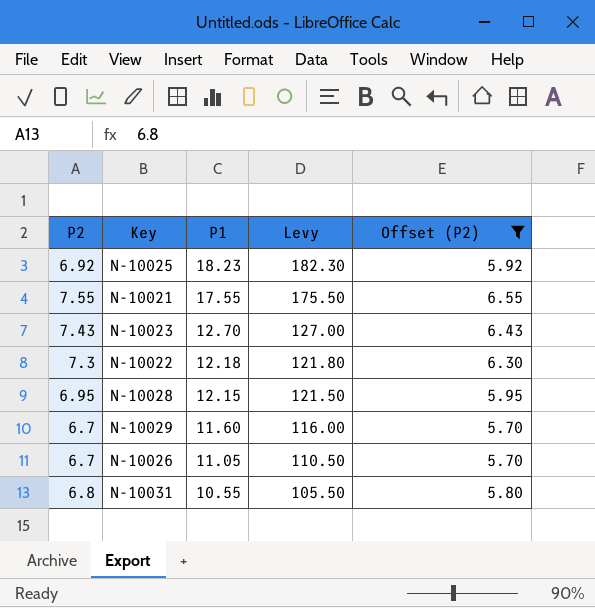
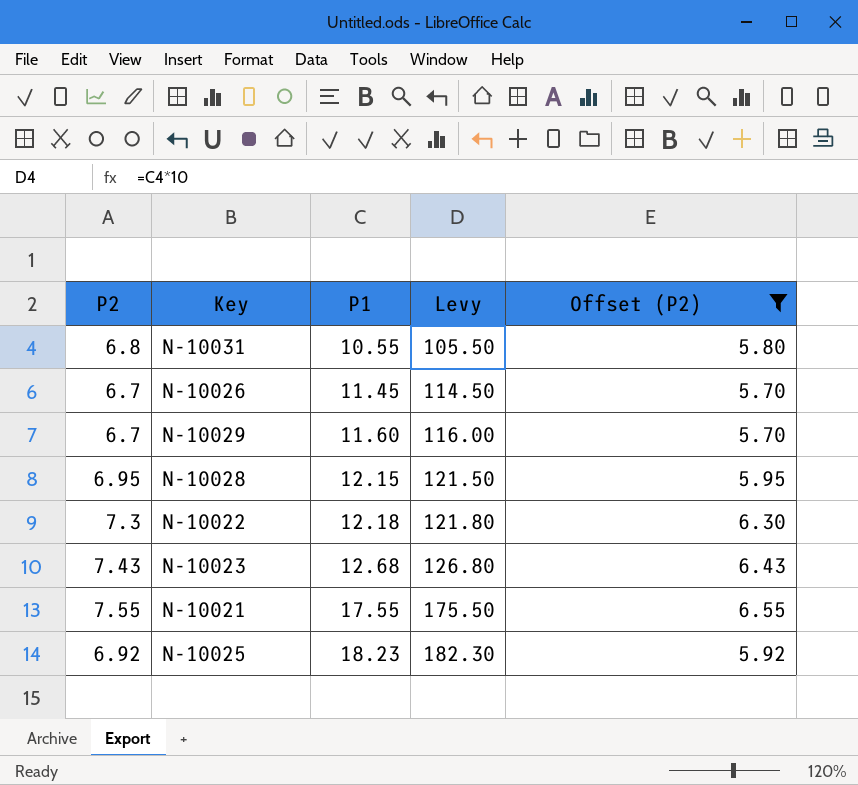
row order: P1 descending -> P1 ascending
N-10026 | P1: 11.05 -> 11.45
N-10026 | Levy: 110.50 -> 114.50
N-10023 | P1: 12.70 -> 12.68
N-10023 | Levy: 127.00 -> 126.80

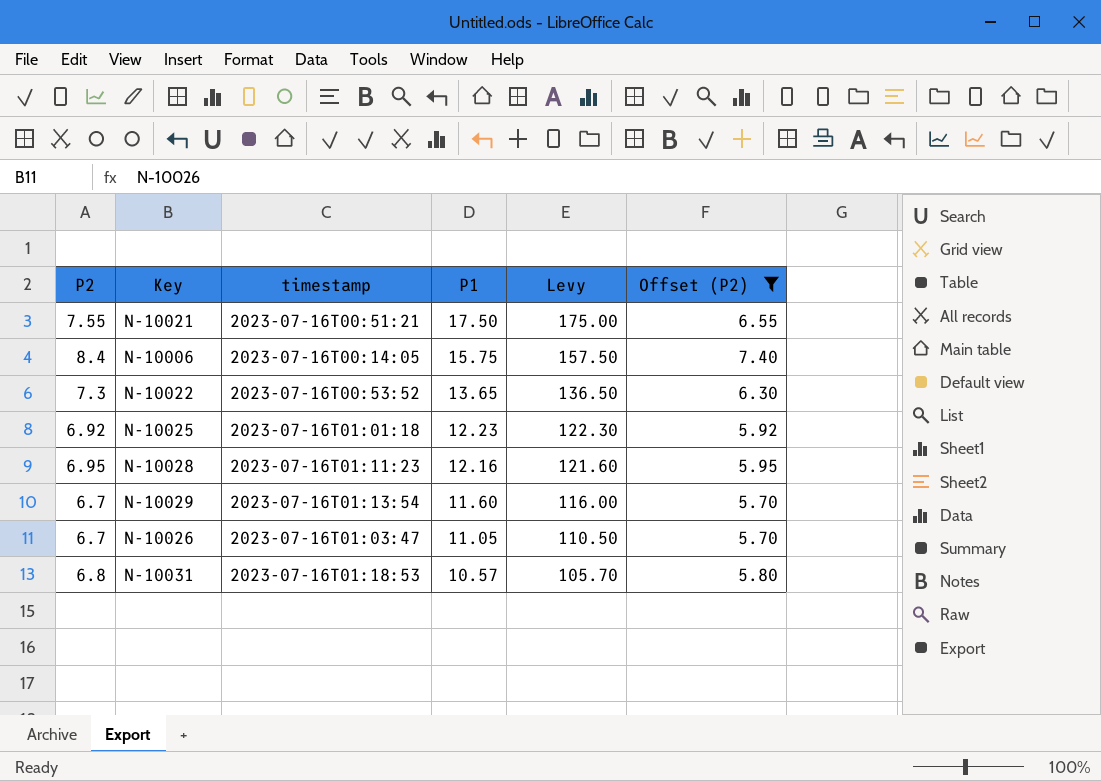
row order: P1 ascending -> P1 descending
column timestamp | position: none -> 3
row N-10023: 7.43 | 12.68 | 126.80 | 6.43 -> none
N-10021 | P1: 17.55 -> 17.50
N-10021 | Levy: 175.50 -> 175.00
row N-10006: none -> 8.4 | 2023-07-16T00:14:05 | 15.75 | 157.50 | 7.40
N-10022 | P1: 12.18 -> 13.65
N-10022 | Levy: 121.80 -> 136.50
N-10025 | P1: 18.23 -> 12.23
N-10025 | Levy: 182.30 -> 122.30
N-10028 | P1: 12.15 -> 12.16
N-10028 | Levy: 121.50 -> 121.60
N-10026 | P1: 11.45 -> 11.05
N-10026 | Levy: 114.50 -> 110.50
N-10031 | P1: 10.55 -> 10.57
N-10031 | Levy: 105.50 -> 105.70

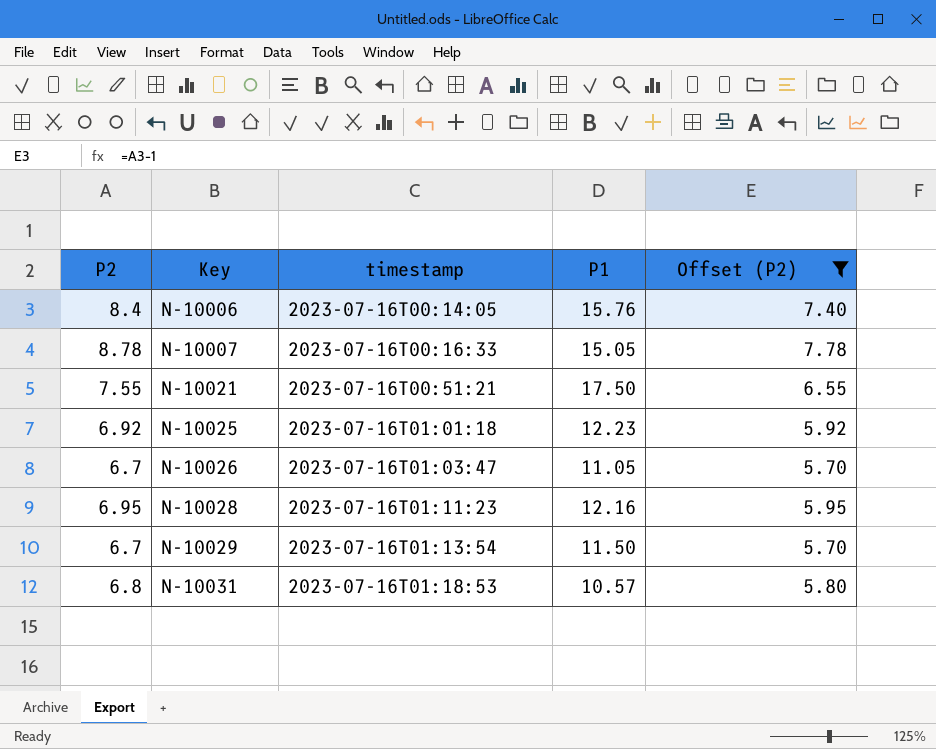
row order: P1 descending -> Key ascending
column Levy | formula: [P1] * 10 -> none
row N-10022: 7.3 | 2023-07-16T00:53:52 | 13.65 | 136.50 | 6.30 -> none
N-10006 | P1: 15.75 -> 15.76
row N-10007: none -> 8.78 | 2023-07-16T00:16:33 | 15.05 | 7.78
N-10029 | P1: 11.60 -> 11.50

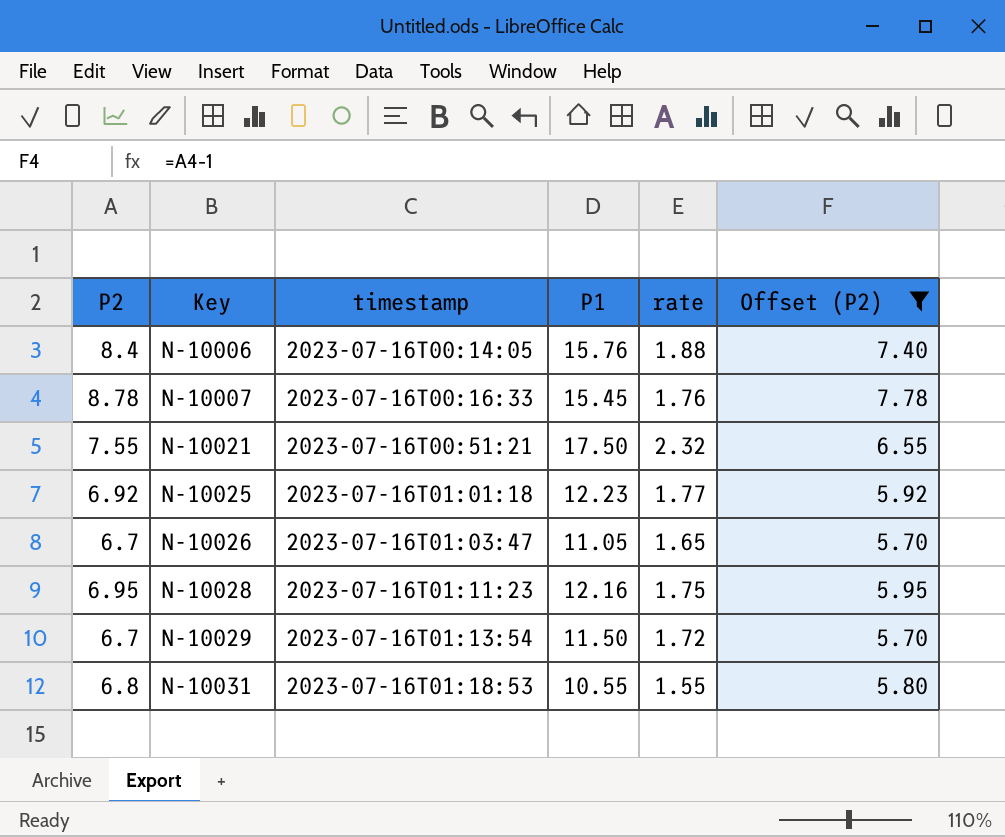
column rate | formula: none -> [P1] / [P2]
N-10007 | P1: 15.05 -> 15.45
N-10031 | P1: 10.57 -> 10.55

